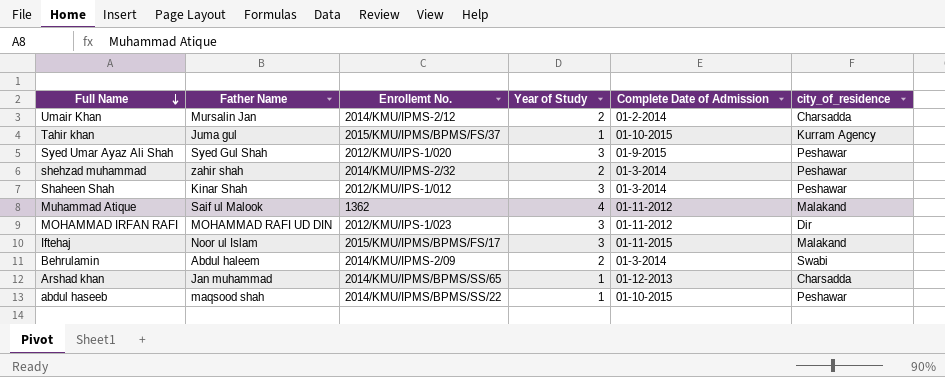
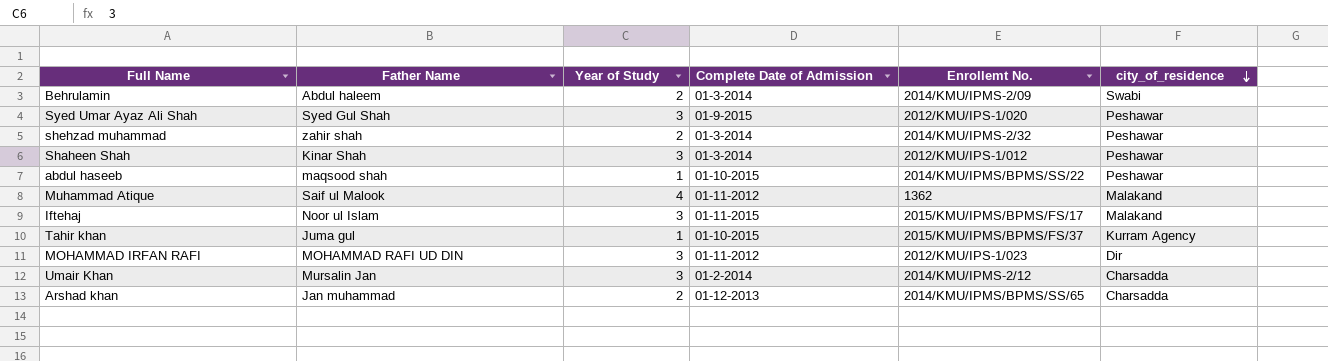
row order: Full Name descending -> city_of_residence descending
column Enrollemt No. | position: 3 -> 5
Umair Khan | Year of Study: 2 -> 3
Arshad khan | Year of Study: 1 -> 2

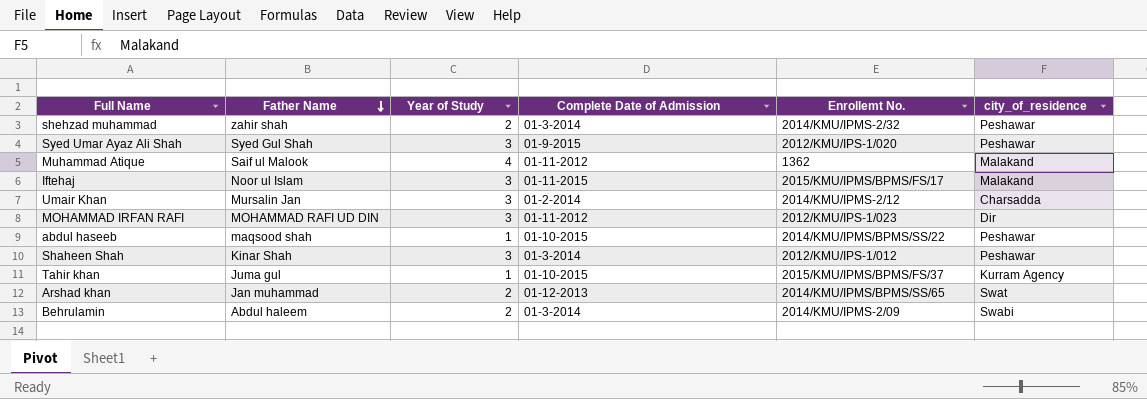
row order: city_of_residence descending -> Father Name descending
Arshad khan | city_of_residence: Charsadda -> Swat

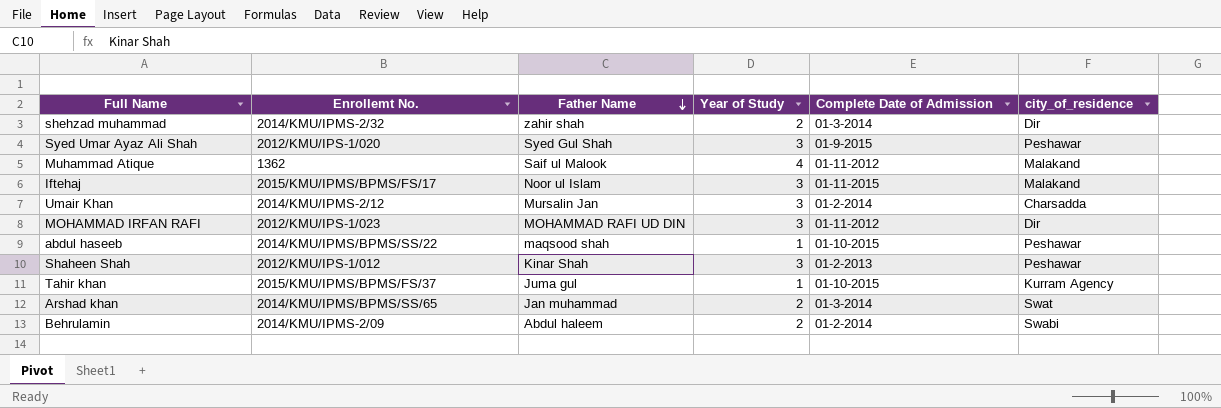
column Enrollemt No. | position: 5 -> 2
shehzad muhammad | city_of_residence: Peshawar -> Dir
Shaheen Shah | Complete Date of Admission: 01-3-2014 -> 01-2-2013
Arshad khan | Complete Date of Admission: 01-12-2013 -> 01-3-2014
Behrulamin | Complete Date of Admission: 01-3-2014 -> 01-2-2014

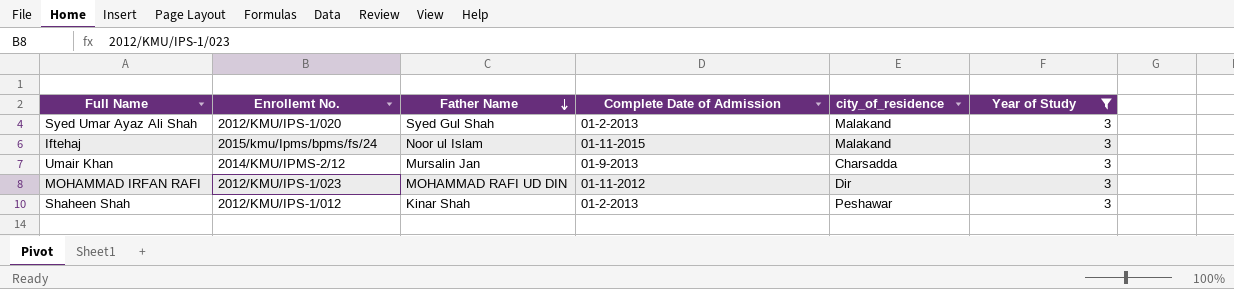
filter: none -> Year of Study = 3
column Year of Study | position: 4 -> 6
Syed Umar Ayaz Ali Shah | Complete Date of Admission: 01-9-2015 -> 01-2-2013
Syed Umar Ayaz Ali Shah | city_of_residence: Peshawar -> Malakand
Iftehaj | Enrollemt No.: 2015/KMU/IPMS/BPMS/FS/17 -> 2015/kmu/Ipms/bpms/fs/24
Umair Khan | Complete Date of Admission: 01-2-2014 -> 01-9-2013

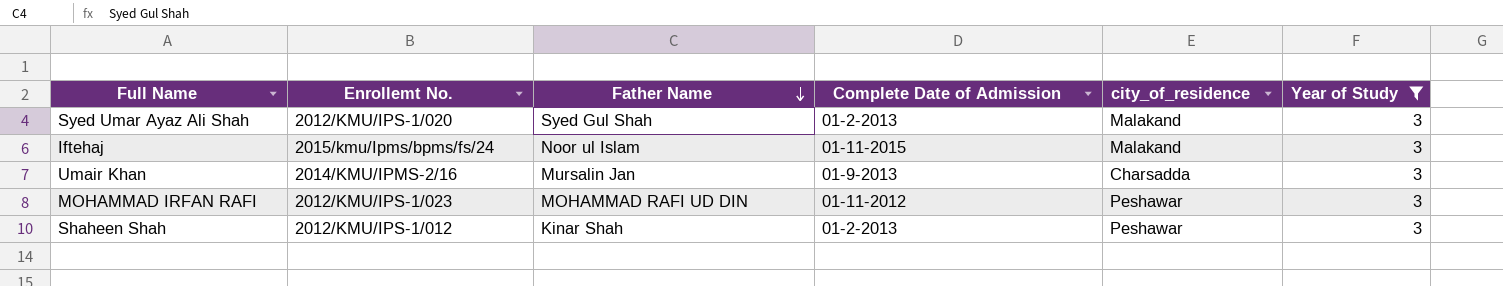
Umair Khan | Enrollemt No.: 2014/KMU/IPMS-2/12 -> 2014/KMU/IPMS-2/16
MOHAMMAD IRFAN RAFI | city_of_residence: Dir -> Peshawar

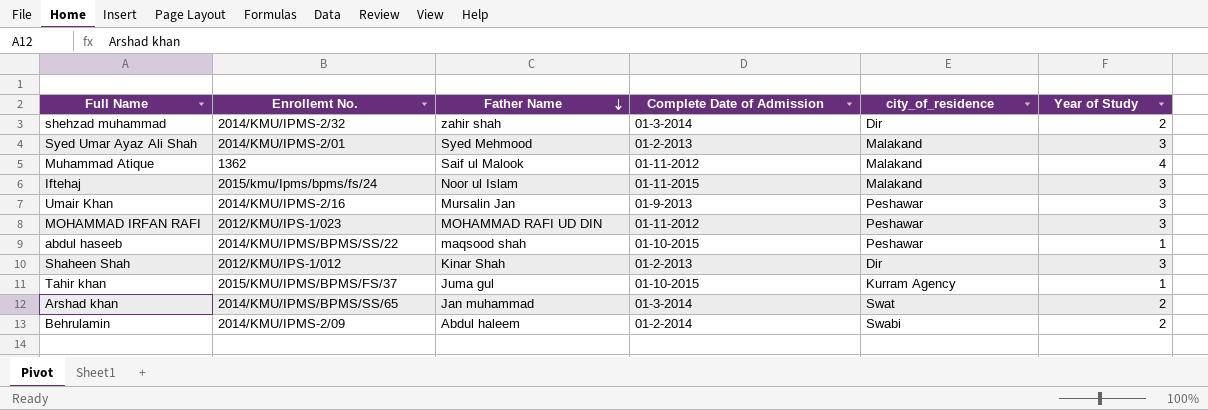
filter: Year of Study = 3 -> none
Syed Umar Ayaz Ali Shah | Enrollemt No.: 2012/KMU/IPS-1/020 -> 2014/KMU/IPMS-2/01
Syed Umar Ayaz Ali Shah | Father Name: Syed Gul Shah -> Syed Mehmood
Umair Khan | city_of_residence: Charsadda -> Peshawar
Shaheen Shah | city_of_residence: Peshawar -> Dir

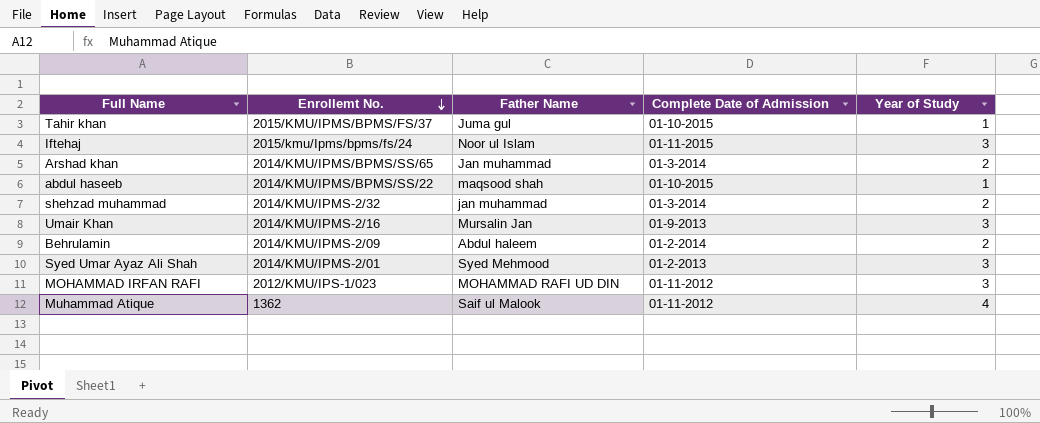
row order: Father Name descending -> Enrollemt No. descending
column city_of_residence | position: 5 -> none
row Shaheen Shah: 2012/KMU/IPS-1/012 | Kinar Shah | 01-2-2013 | Dir | 3 -> none
shehzad muhammad | Father Name: zahir shah -> jan muhammad

